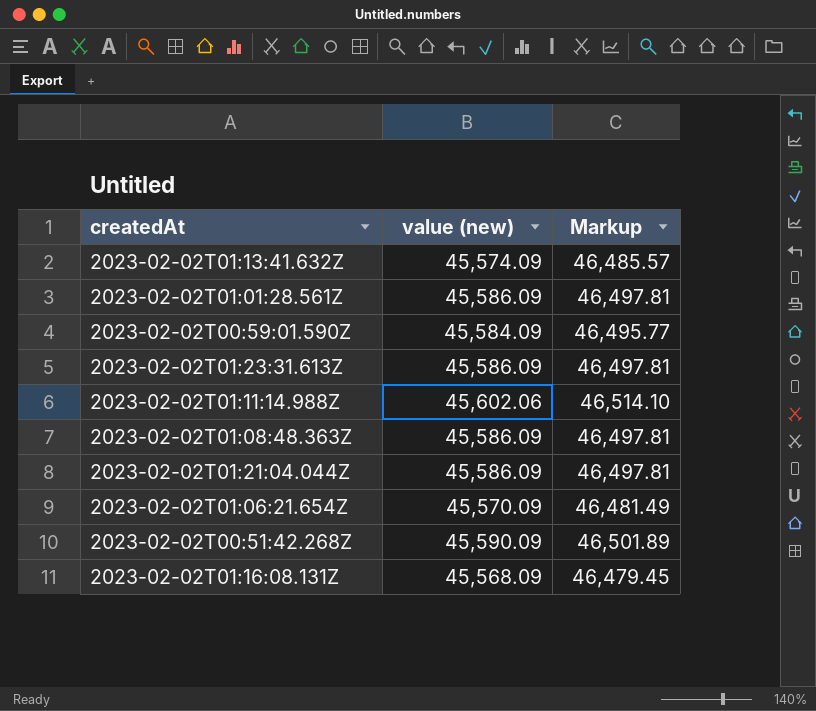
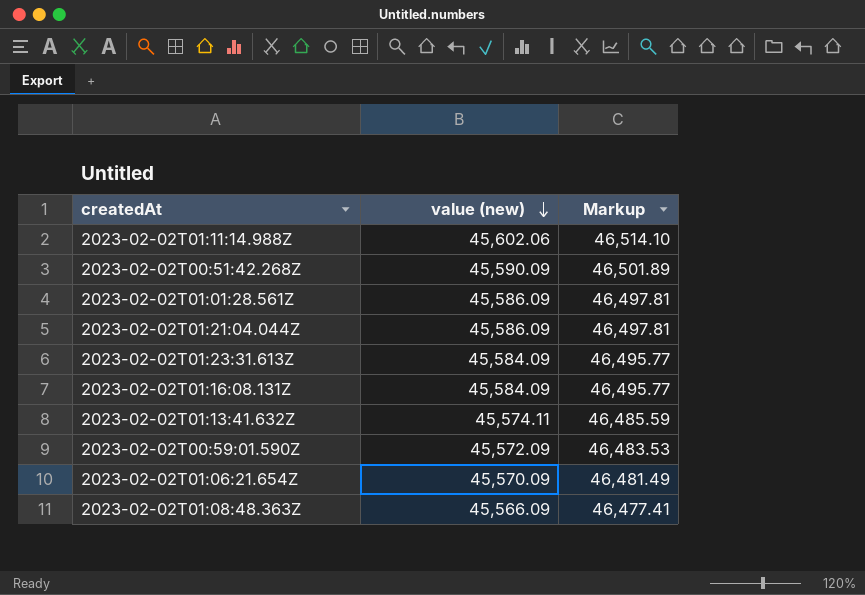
row order: none -> value (new) descending
2023-02-02T01:23:31.613Z | value (new): 45,586.09 -> 45,584.09
2023-02-02T01:23:31.613Z | Markup: 46,497.81 -> 46,495.77
2023-02-02T01:16:08.131Z | value (new): 45,568.09 -> 45,584.09
2023-02-02T01:16:08.131Z | Markup: 46,479.45 -> 46,495.77
2023-02-02T01:13:41.632Z | value (new): 45,574.09 -> 45,574.11
2023-02-02T01:13:41.632Z | Markup: 46,485.57 -> 46,485.59
2023-02-02T00:59:01.590Z | value (new): 45,584.09 -> 45,572.09
2023-02-02T00:59:01.590Z | Markup: 46,495.77 -> 46,483.53
2023-02-02T01:08:48.363Z | value (new): 45,586.09 -> 45,566.09
2023-02-02T01:08:48.363Z | Markup: 46,497.81 -> 46,477.41

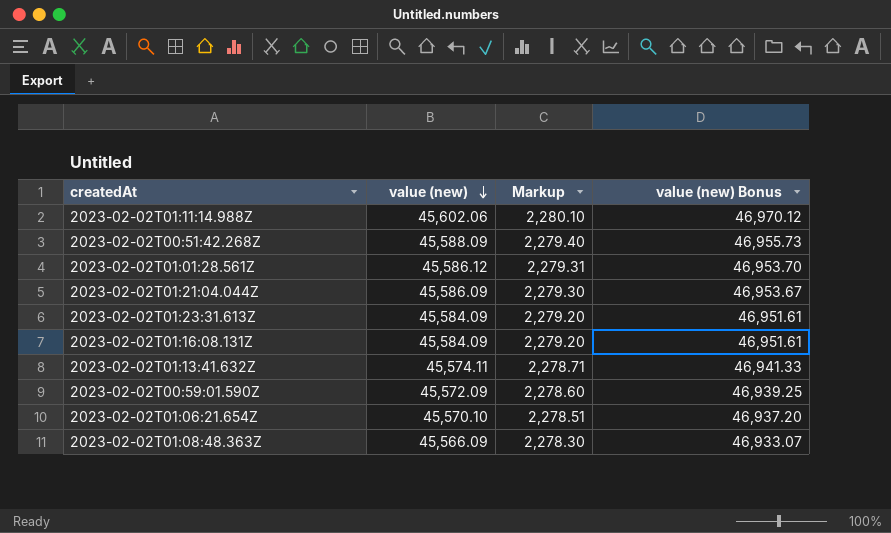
column Markup | formula: [value (new)] * 1.02 -> [value (new)] * 0.05
column value (new) Bonus | formula: none -> [value (new)] * 1.03
2023-02-02T00:51:42.268Z | value (new): 45,590.09 -> 45,588.09
2023-02-02T01:01:28.561Z | value (new): 45,586.09 -> 45,586.12
2023-02-02T01:06:21.654Z | value (new): 45,570.09 -> 45,570.10

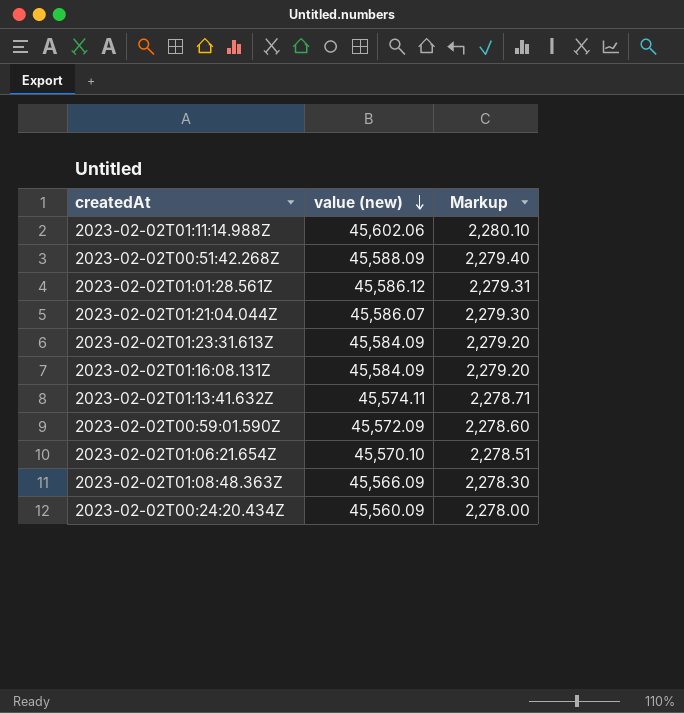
column value (new) Bonus | formula: [value (new)] * 1.03 -> none
2023-02-02T01:21:04.044Z | value (new): 45,586.09 -> 45,586.07
row 2023-02-02T00:24:20.434Z: none -> 45,560.09 | 2,278.00

